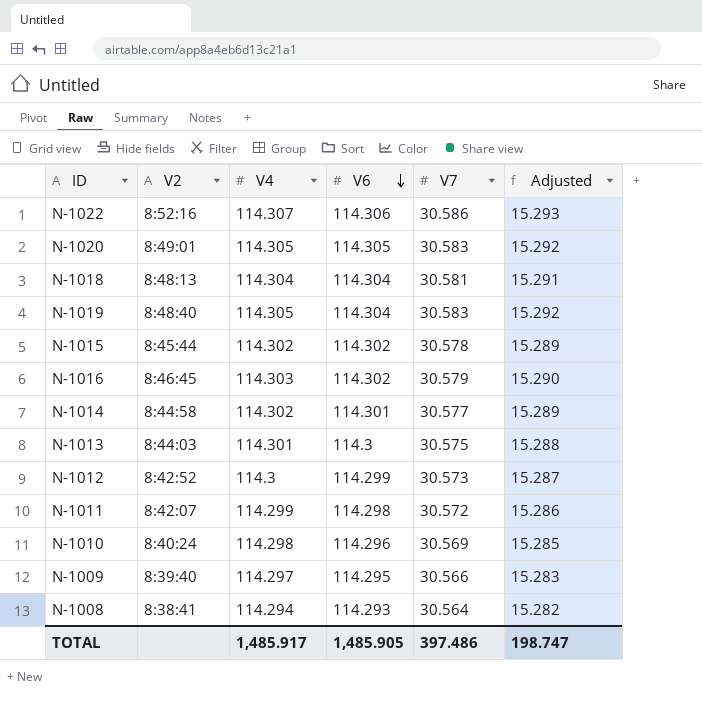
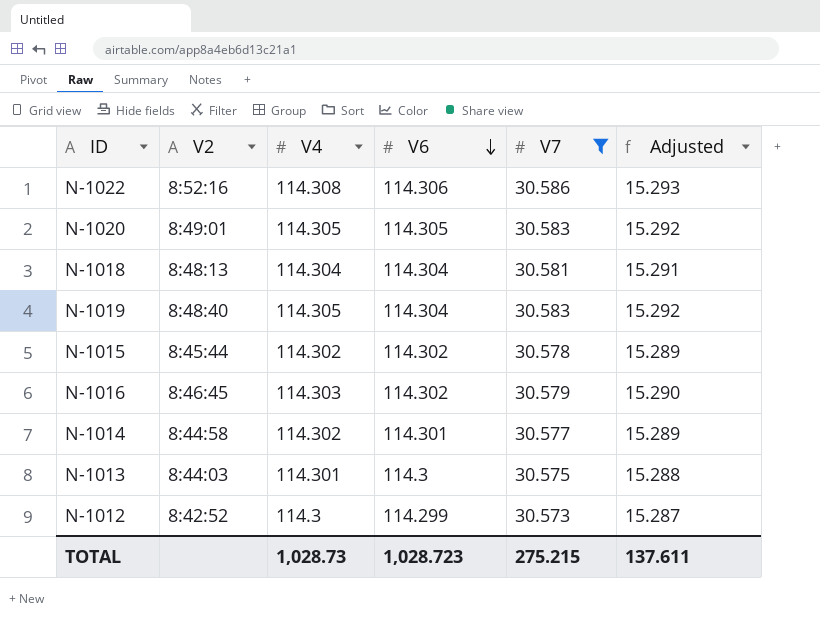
filter: none -> V7 >= 30.573
N-1022 | V4: 114.307 -> 114.308
TOTAL | V4: 1,485.917 -> 1,028.73
TOTAL | V6: 1,485.905 -> 1,028.723
TOTAL | V7: 397.486 -> 275.215
TOTAL | Adjusted: 198.747 -> 137.611

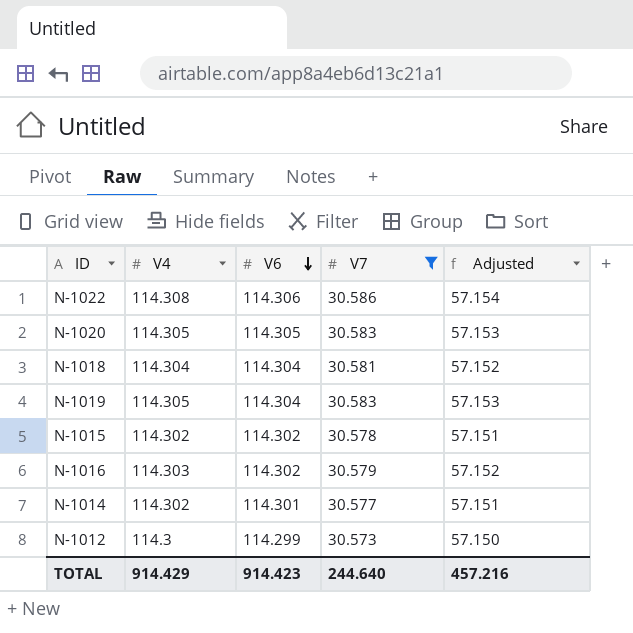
column V2 | position: 2 -> none
column Adjusted | formula: [V7] * 0.5 -> [V4] * 0.5
row N-1013: 8:44:03 | 114.301 | 114.3 | 30.575 | 15.288 -> none
TOTAL | V4: 1,028.73 -> 914.429
TOTAL | V6: 1,028.723 -> 914.423
TOTAL | V7: 275.215 -> 244.640
TOTAL | Adjusted: 137.611 -> 457.216

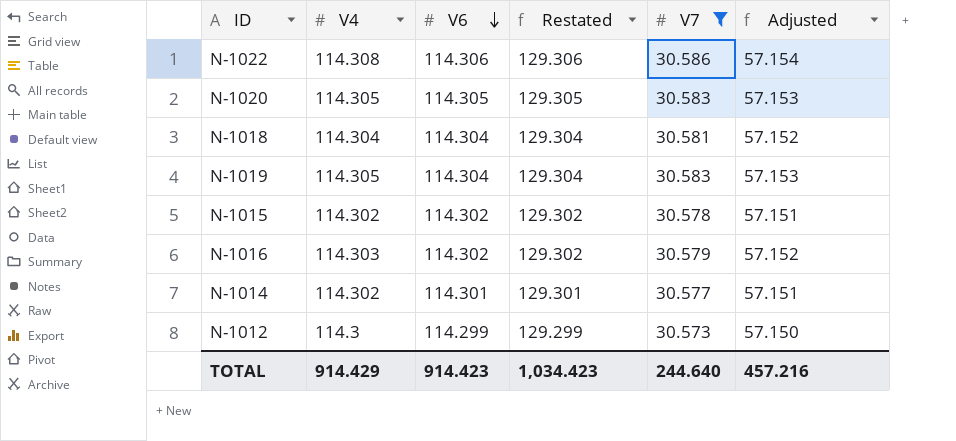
column Restated | formula: none -> [V6] + 15

